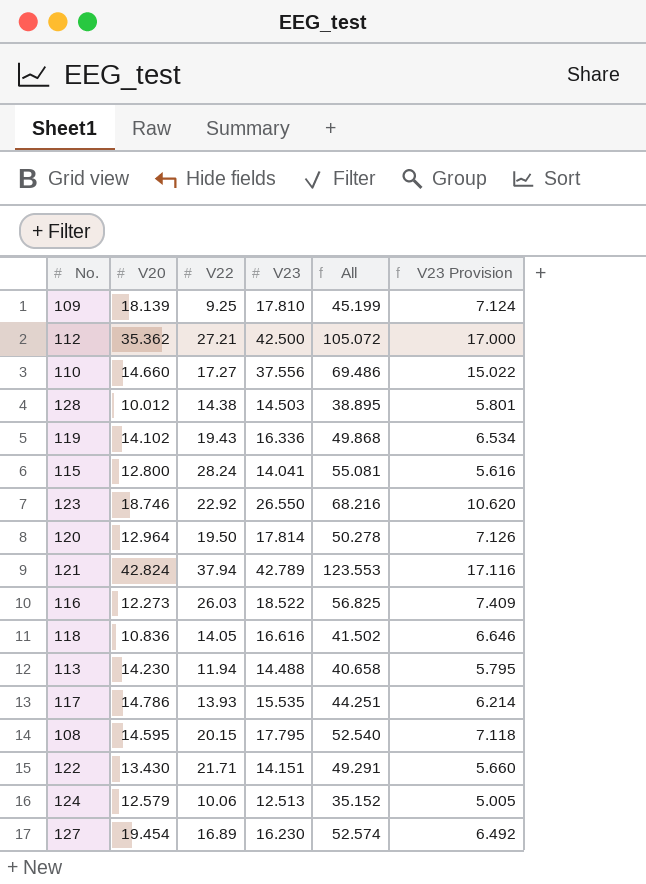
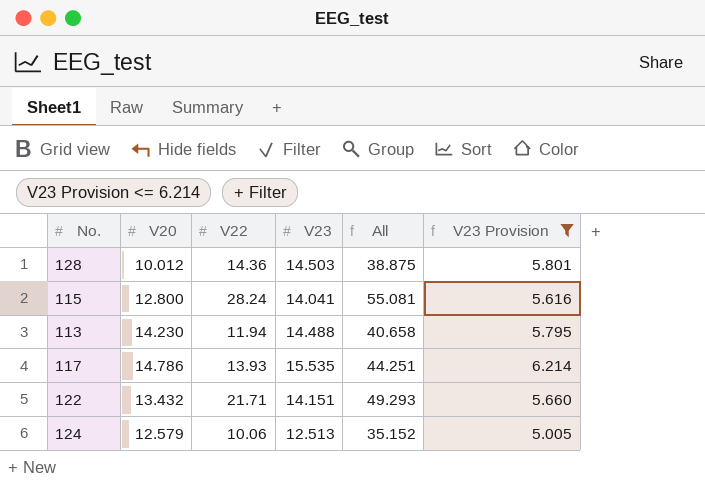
filter: none -> V23 Provision <= 6.214
128 | V22: 14.38 -> 14.36
128 | All: 38.895 -> 38.875
122 | V20: 13.430 -> 13.432
122 | All: 49.291 -> 49.293

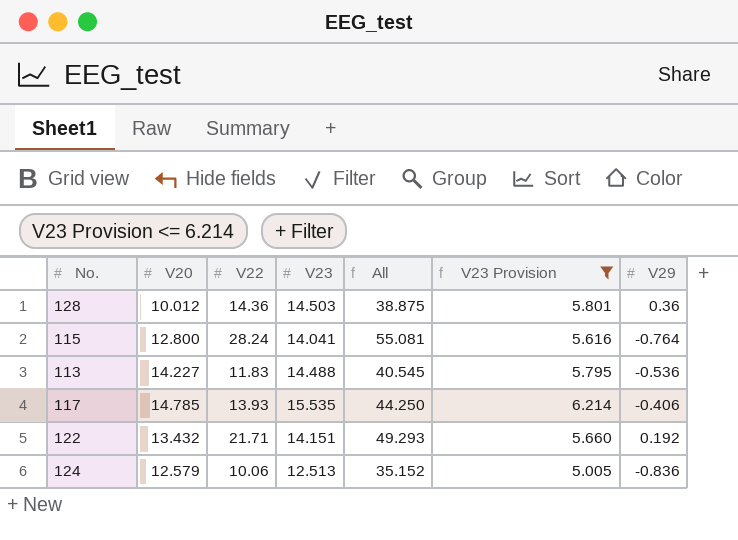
column V29 | position: none -> 7
113 | V20: 14.230 -> 14.227
113 | V22: 11.94 -> 11.83
113 | All: 40.658 -> 40.545
117 | V20: 14.786 -> 14.785
117 | All: 44.251 -> 44.250

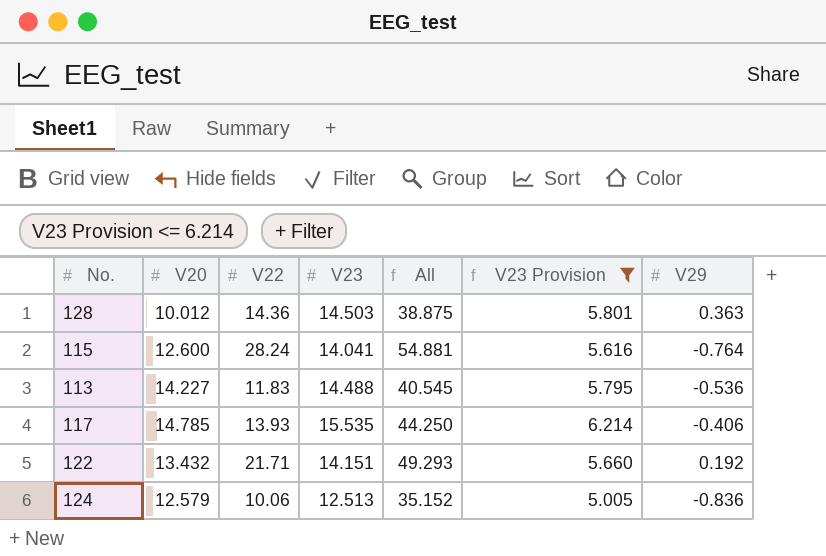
128 | V29: 0.36 -> 0.363
115 | V20: 12.800 -> 12.600
115 | All: 55.081 -> 54.881

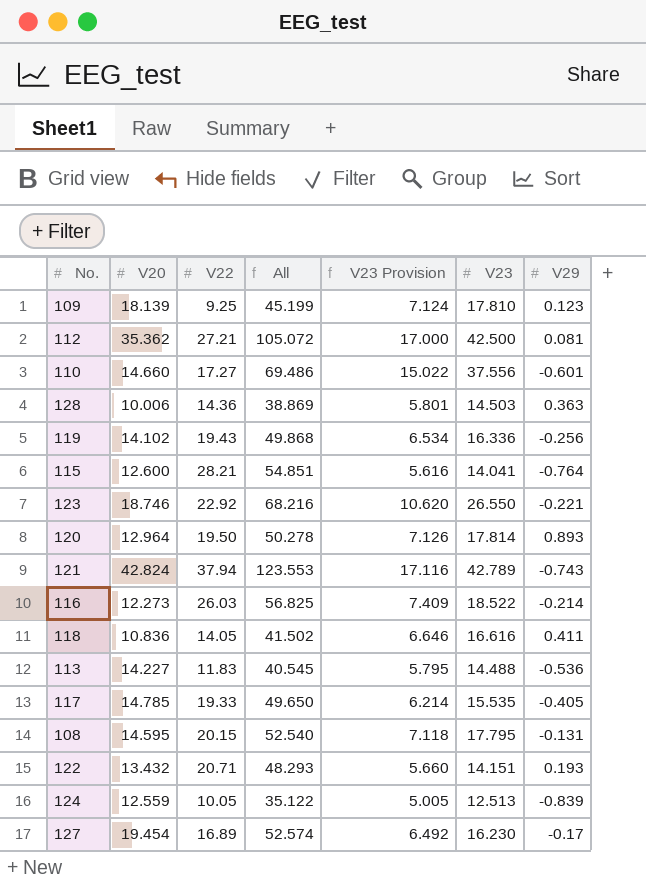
filter: V23 Provision <= 6.214 -> none
column V23 | position: 4 -> 6
128 | V20: 10.012 -> 10.006
128 | All: 38.875 -> 38.869
115 | V22: 28.24 -> 28.21
115 | All: 54.881 -> 54.851
117 | V22: 13.93 -> 19.33
117 | All: 44.250 -> 49.650
117 | V29: -0.406 -> -0.405
122 | V22: 21.71 -> 20.71
122 | All: 49.293 -> 48.293
122 | V29: 0.192 -> 0.193
124 | V20: 12.579 -> 12.559
124 | V22: 10.06 -> 10.05
124 | All: 35.152 -> 35.122
124 | V29: -0.836 -> -0.839

